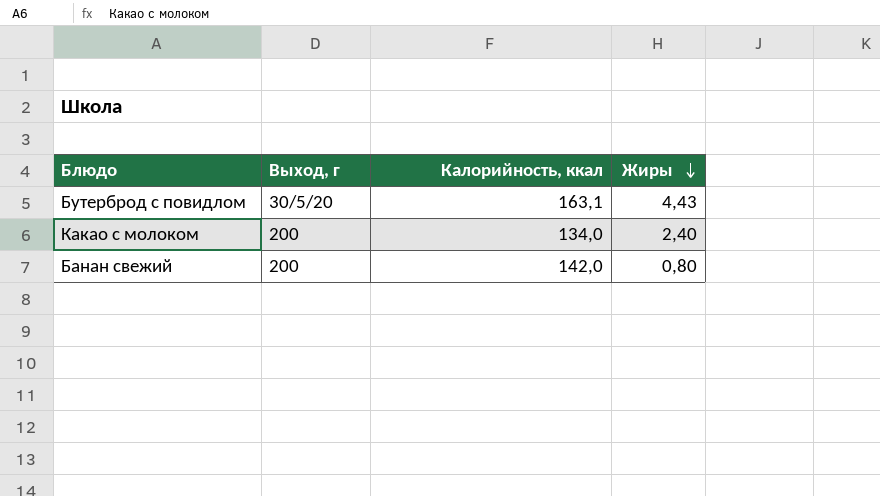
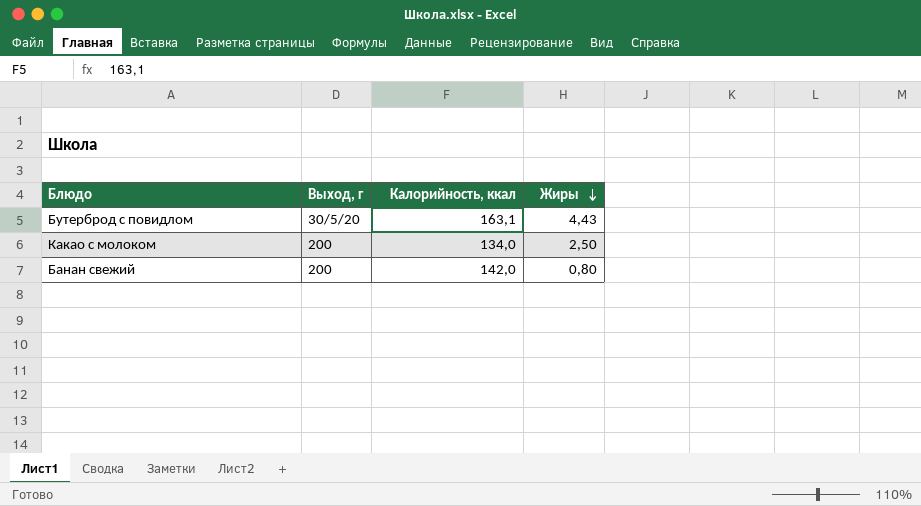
Какао с молоком | Жиры: 2,40 -> 2,50

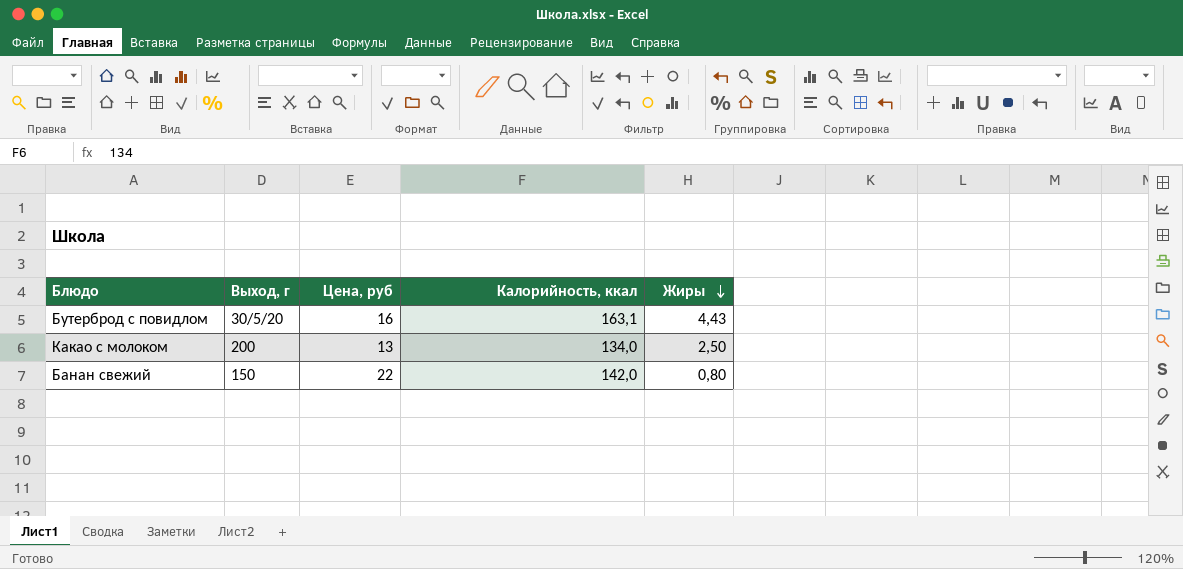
column Цена, руб | position: none -> 3
Банан свежий | Выход, г: 200 -> 150

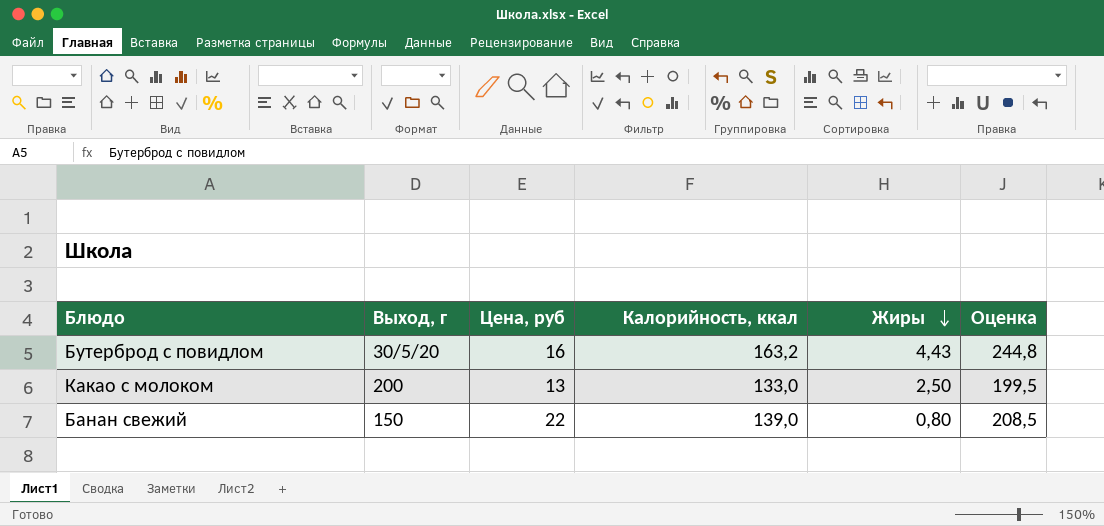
column Оценка | formula: none -> [Калорийность, ккал] * 1,5
Бутерброд с повидлом | Калорийность, ккал: 163,1 -> 163,2
Какао с молоком | Калорийность, ккал: 134,0 -> 133,0
Банан свежий | Калорийность, ккал: 142,0 -> 139,0

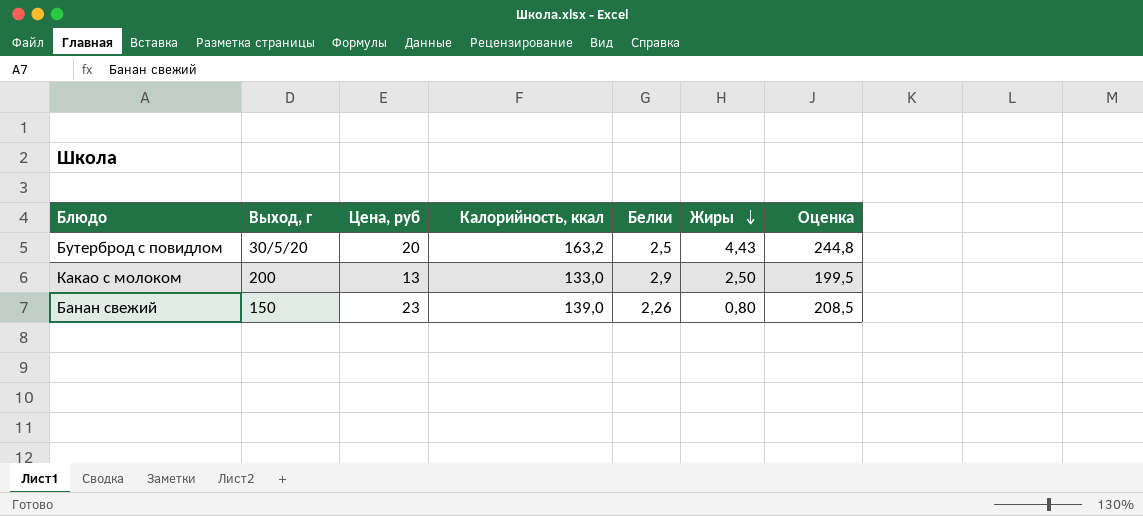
column Белки | position: none -> 5
Бутерброд с повидлом | Цена, руб: 16 -> 20
Банан свежий | Цена, руб: 22 -> 23

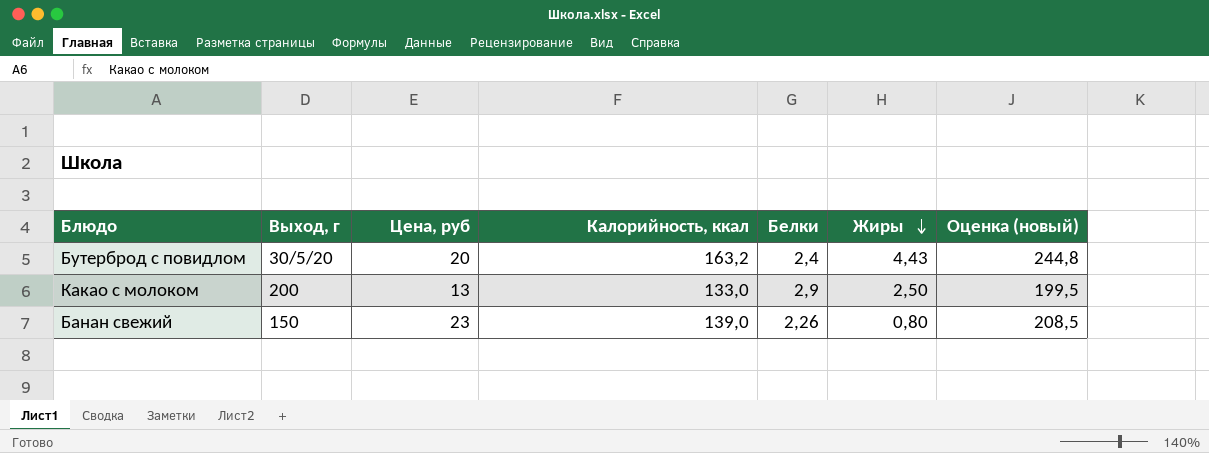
column name: Оценка -> Оценка (новый)
Бутерброд с повидлом | Белки: 2,5 -> 2,4

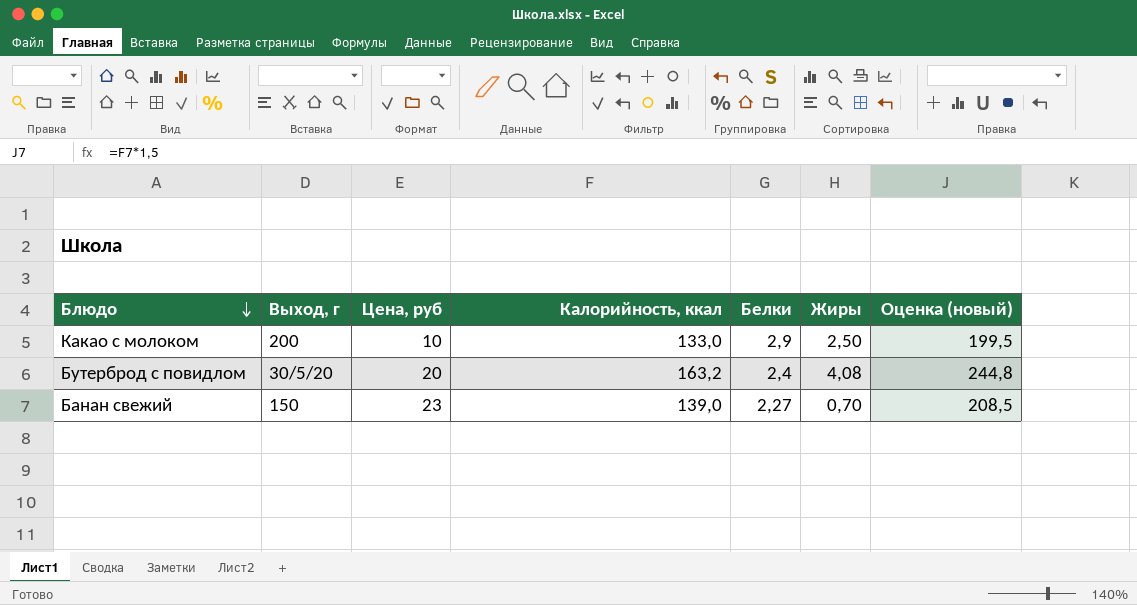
row order: Жиры descending -> Блюдо descending
Какао с молоком | Цена, руб: 13 -> 10
Бутерброд с повидлом | Жиры: 4,43 -> 4,08
Банан свежий | Белки: 2,26 -> 2,27
Банан свежий | Жиры: 0,80 -> 0,70

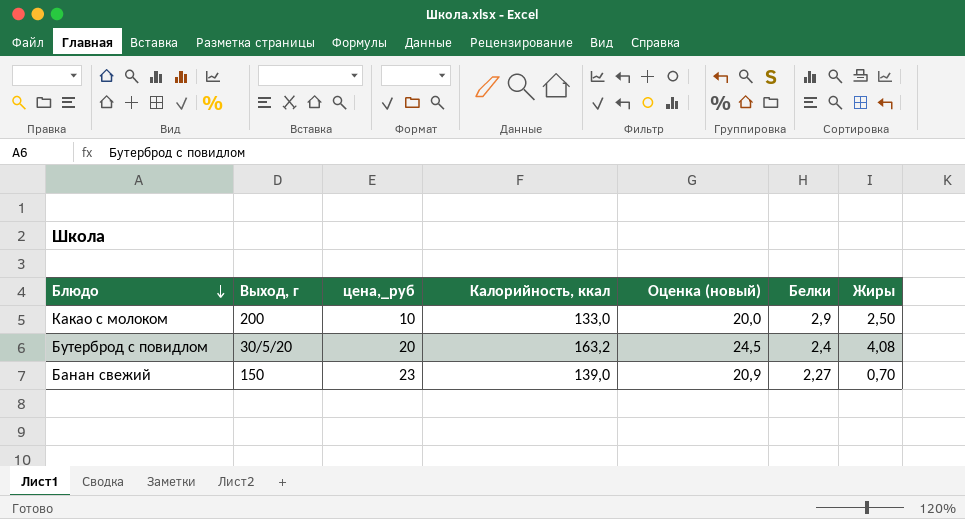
column name: Цена, руб -> цена,_руб
column Оценка (новый) | formula: [Калорийность, ккал] * 1,5 -> [Калорийность, ккал] * 0,15
column Оценка (новый) | position: 7 -> 5

